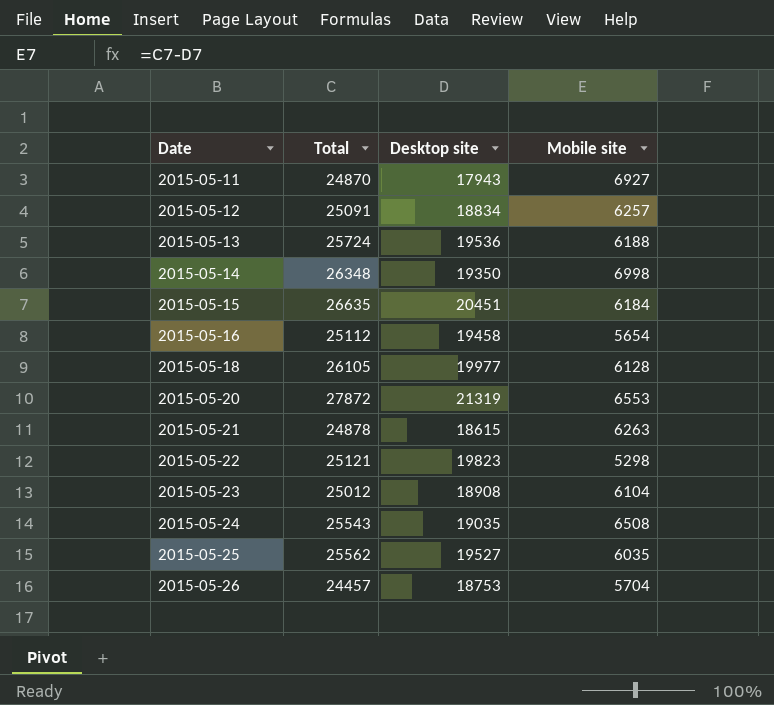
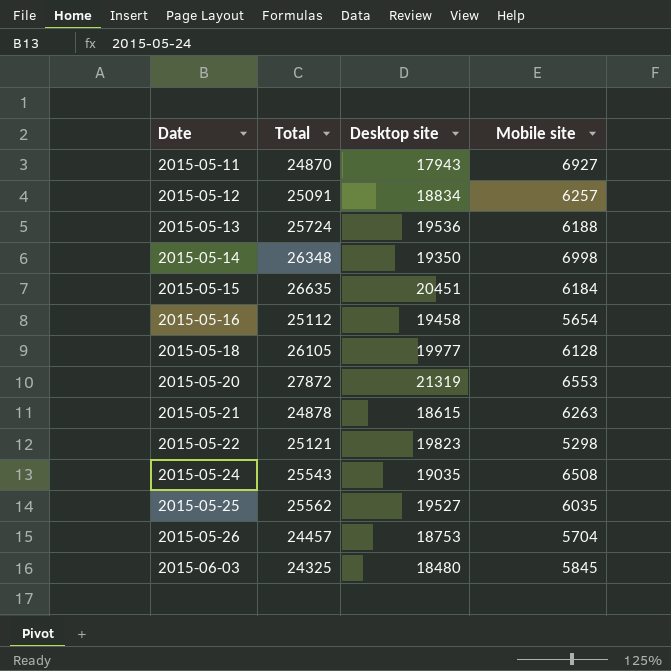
row 2015-05-23: 25012 | 18908 | 6104 -> none
row 2015-06-03: none -> 24325 | 18480 | 5845

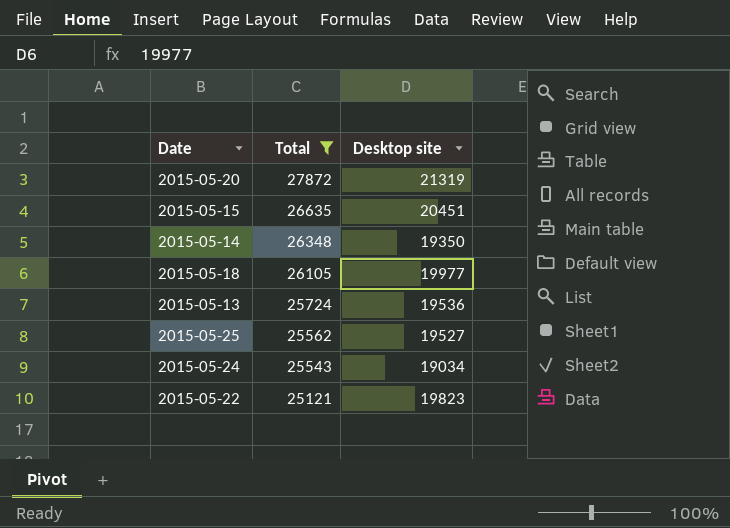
filter: none -> Total >= 25121
row order: Date ascending -> Total descending
column Mobile site | formula: [Total] - [Desktop site] -> none
2015-05-24 | Desktop site: 19035 -> 19034

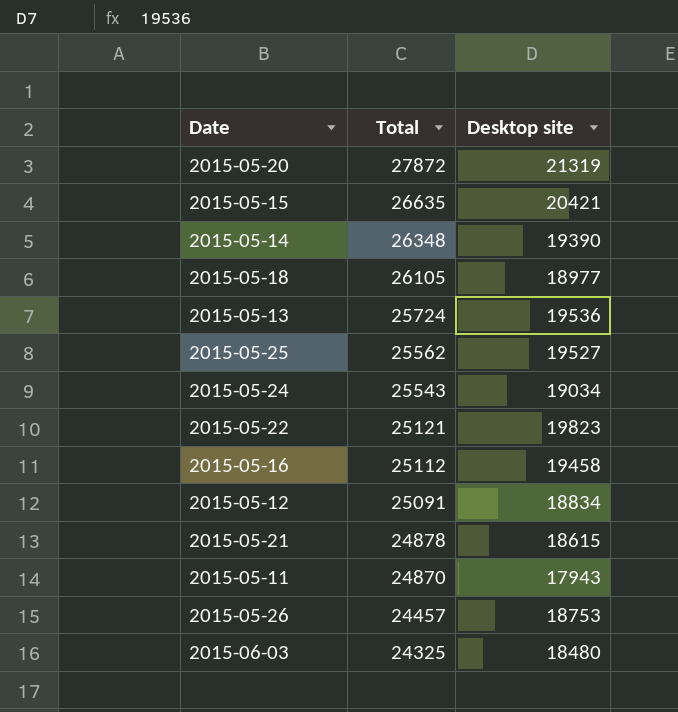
filter: Total >= 25121 -> none
2015-05-15 | Desktop site: 20451 -> 20421
2015-05-14 | Desktop site: 19350 -> 19390
2015-05-18 | Desktop site: 19977 -> 18977

